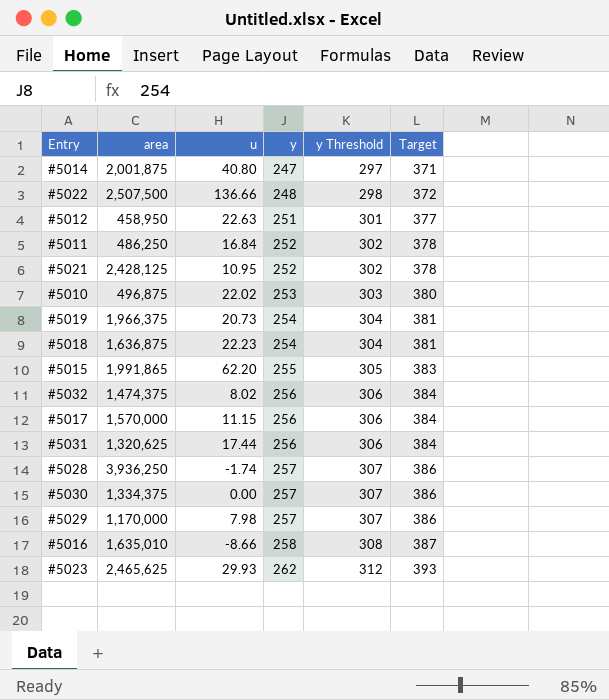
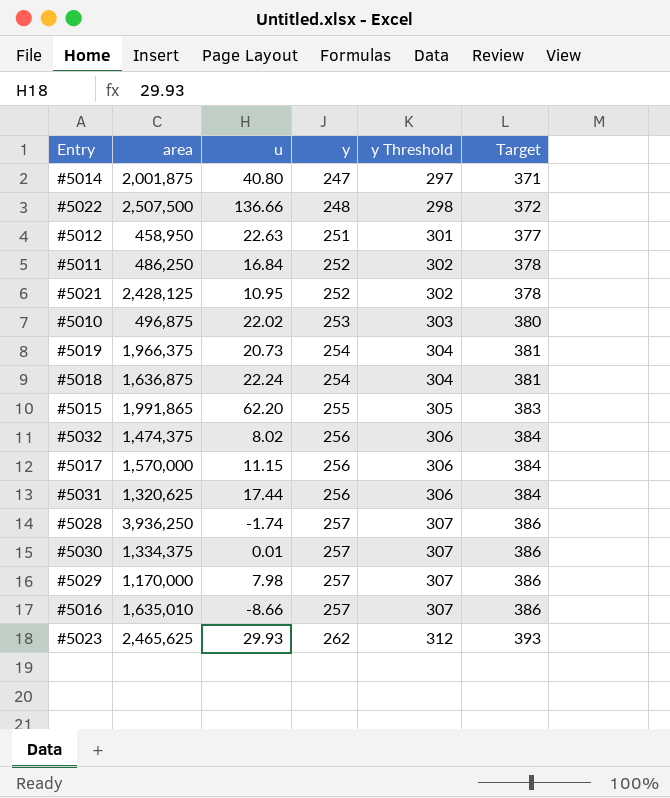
#5018 | u: 22.23 -> 22.24
#5030 | u: 0.00 -> 0.01
#5016 | y: 258 -> 257
#5016 | y Threshold: 308 -> 307
#5016 | Target: 387 -> 386

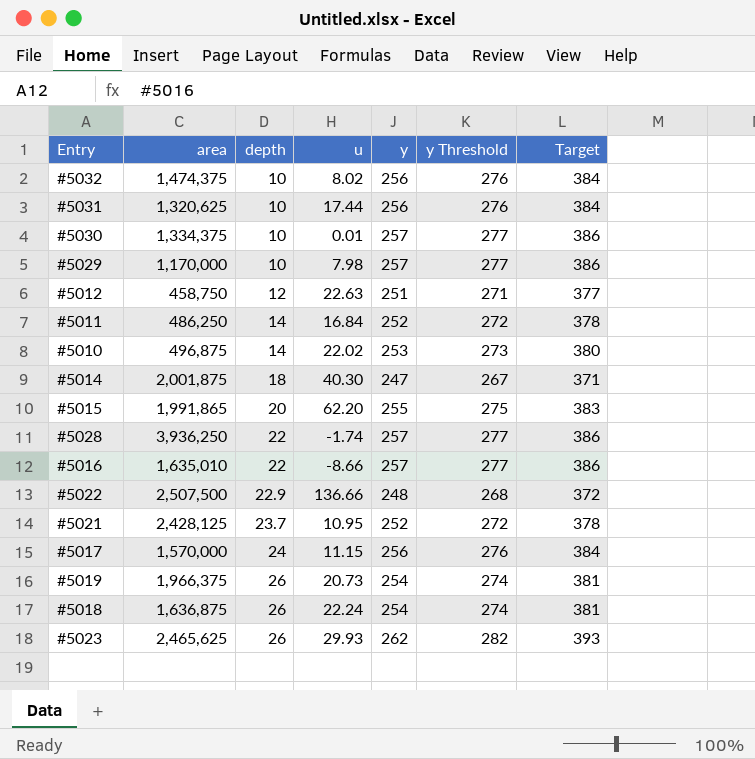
row order: y ascending -> depth ascending
column depth | position: none -> 3
column y Threshold | formula: [y] + 50 -> [y] + 20
#5012 | area: 458,950 -> 458,750
#5014 | u: 40.80 -> 40.30

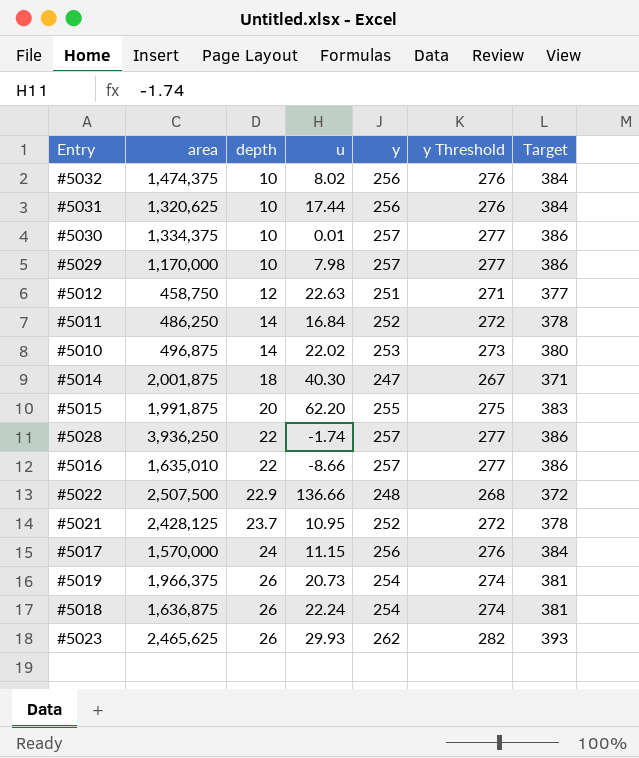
#5015 | area: 1,991,865 -> 1,991,875

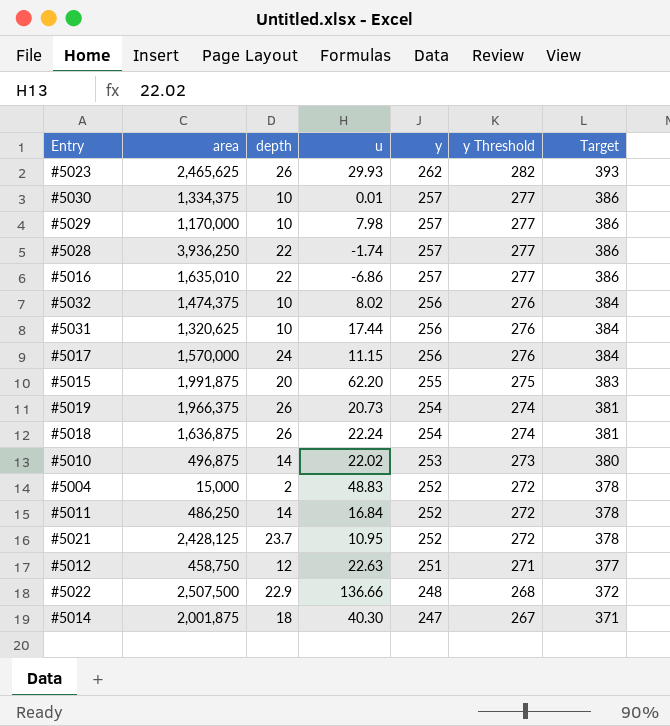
row order: depth ascending -> y descending
#5016 | u: -8.66 -> -6.86
row #5004: none -> 15,000 | 2 | 48.83 | 252 | 272 | 378

